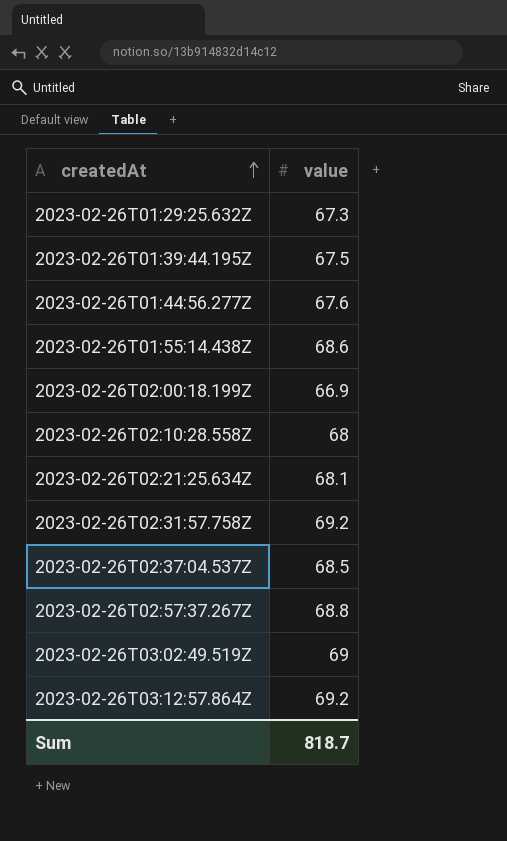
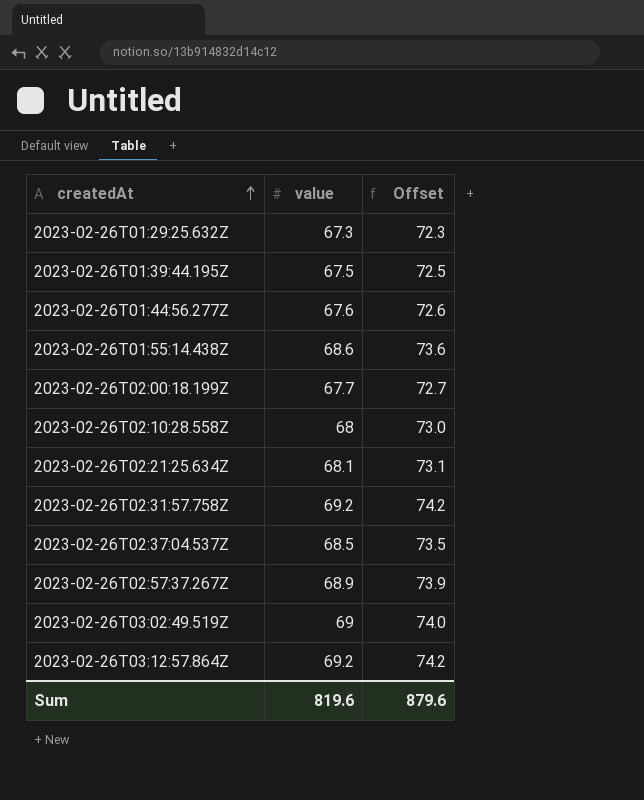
column Offset | formula: none -> [value] + 5
2023-02-26T02:00:18.199Z | value: 66.9 -> 67.7
2023-02-26T02:57:37.267Z | value: 68.8 -> 68.9
Sum | value: 818.7 -> 819.6

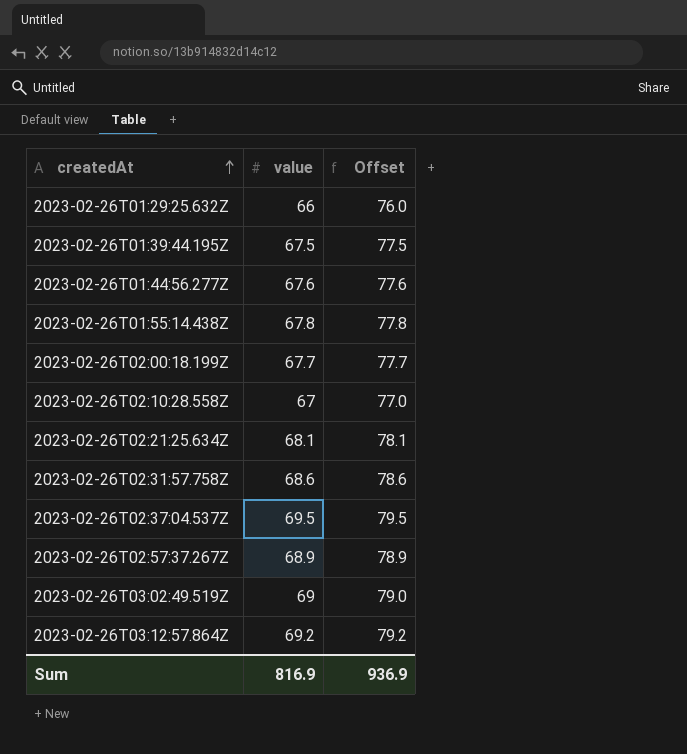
column Offset | formula: [value] + 5 -> [value] + 10
2023-02-26T01:29:25.632Z | value: 67.3 -> 66
2023-02-26T01:55:14.438Z | value: 68.6 -> 67.8
2023-02-26T02:10:28.558Z | value: 68 -> 67
2023-02-26T02:31:57.758Z | value: 69.2 -> 68.6
2023-02-26T02:37:04.537Z | value: 68.5 -> 69.5
Sum | value: 819.6 -> 816.9
Sum | Offset: 879.6 -> 936.9

